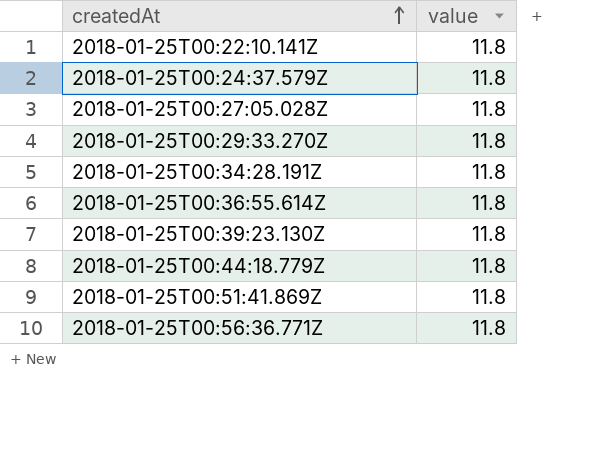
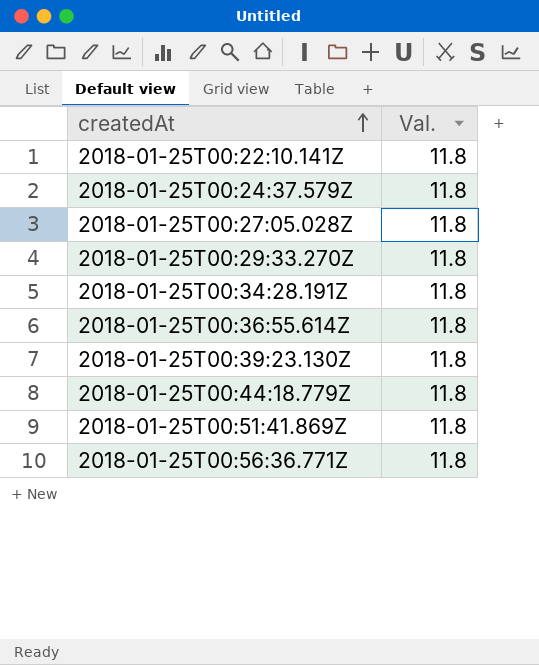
column name: value -> Val.

